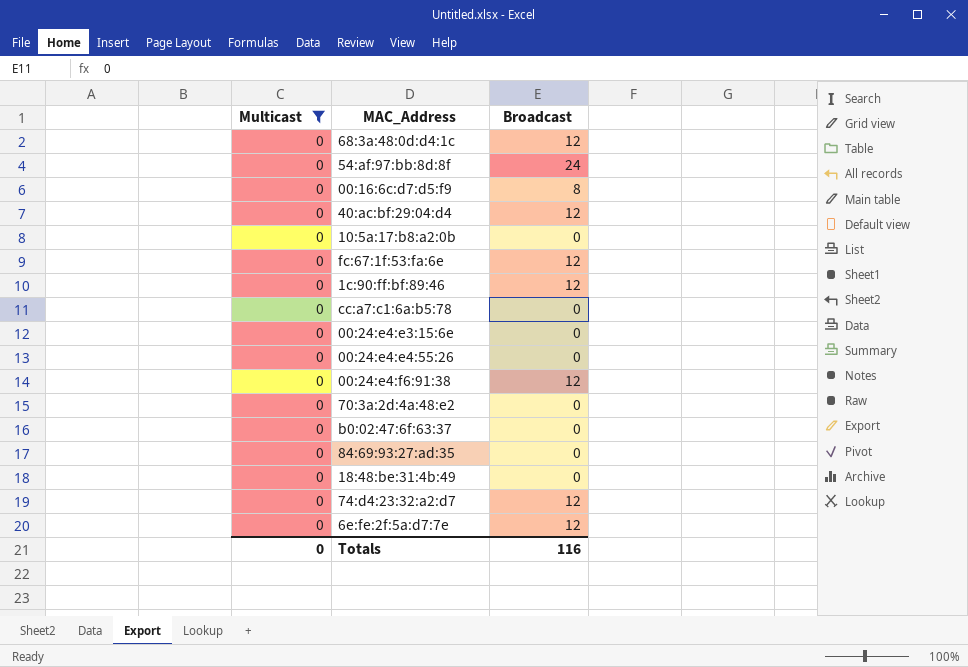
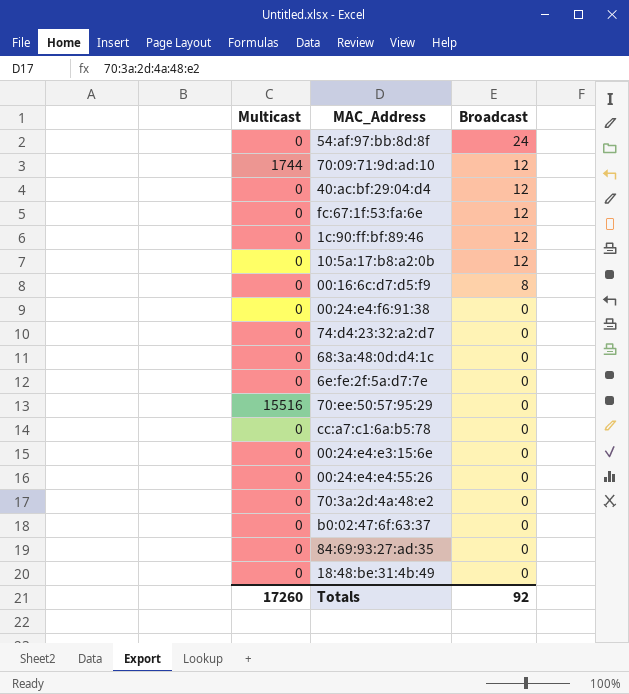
filter: Multicast = 0 -> none
row order: none -> Broadcast descending
10:5a:17:b8:a2:0b | Broadcast: 0 -> 12
00:24:e4:f6:91:38 | Broadcast: 12 -> 0
74:d4:23:32:a2:d7 | Broadcast: 12 -> 0
68:3a:48:0d:d4:1c | Broadcast: 12 -> 0
6e:fe:2f:5a:d7:7e | Broadcast: 12 -> 0
Totals | Multicast: 0 -> 17260
Totals | Broadcast: 116 -> 92

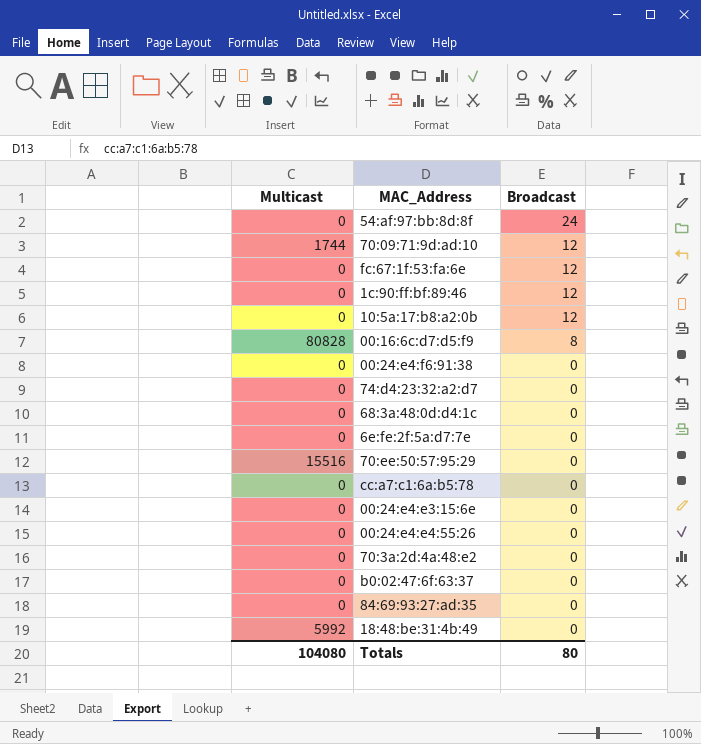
row 40:ac:bf:29:04:d4: 0 | 12 -> none
00:16:6c:d7:d5:f9 | Multicast: 0 -> 80828
18:48:be:31:4b:49 | Multicast: 0 -> 5992
Totals | Multicast: 17260 -> 104080
Totals | Broadcast: 92 -> 80

